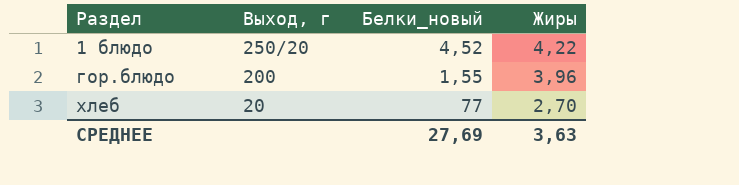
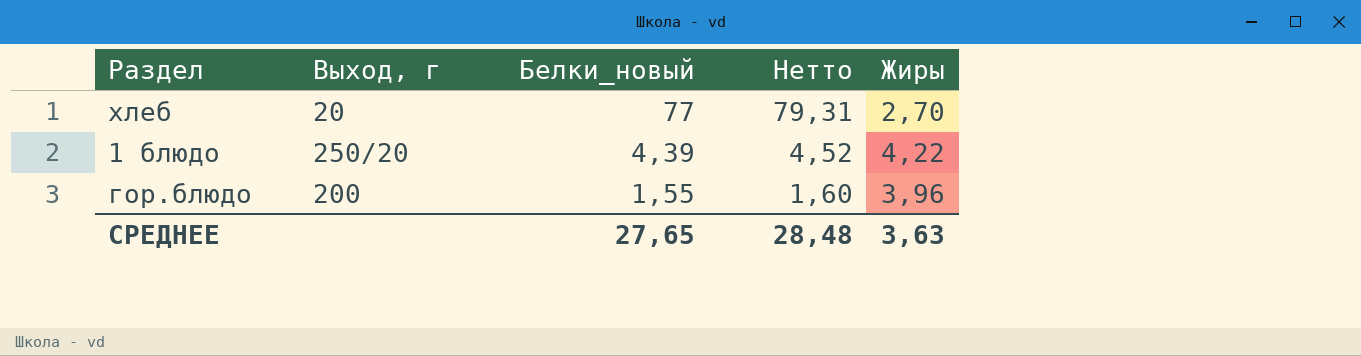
row order: Раздел ascending -> Белки_новый descending
column Нетто | formula: none -> [Белки_новый] * 1,03
1 блюдо | Белки_новый: 4,52 -> 4,39
СРЕДНЕЕ | Белки_новый: 27,69 -> 27,65

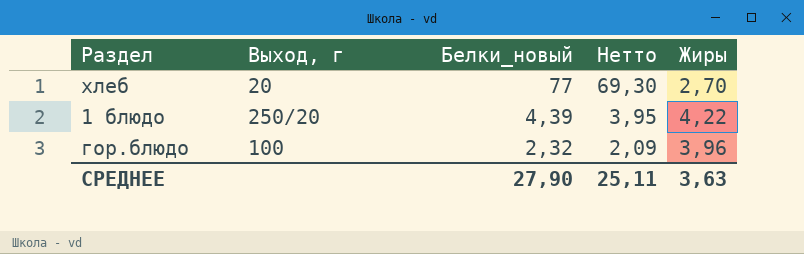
column Нетто | formula: [Белки_новый] * 1,03 -> [Белки_новый] * 0,9
гор.блюдо | Выход, г: 200 -> 100
гор.блюдо | Белки_новый: 1,55 -> 2,32
СРЕДНЕЕ | Белки_новый: 27,65 -> 27,90
СРЕДНЕЕ | Нетто: 28,48 -> 25,11

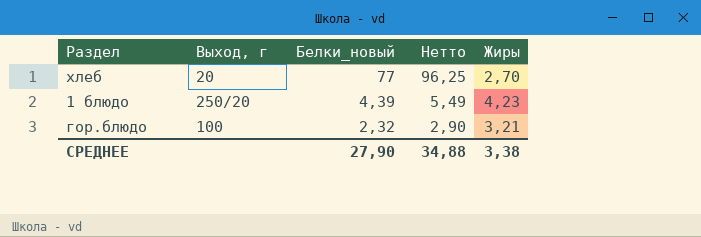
column Нетто | formula: [Белки_новый] * 0,9 -> [Белки_новый] * 1,25
1 блюдо | Жиры: 4,22 -> 4,23
гор.блюдо | Жиры: 3,96 -> 3,21
СРЕДНЕЕ | Нетто: 25,11 -> 34,88
СРЕДНЕЕ | Жиры: 3,63 -> 3,38

